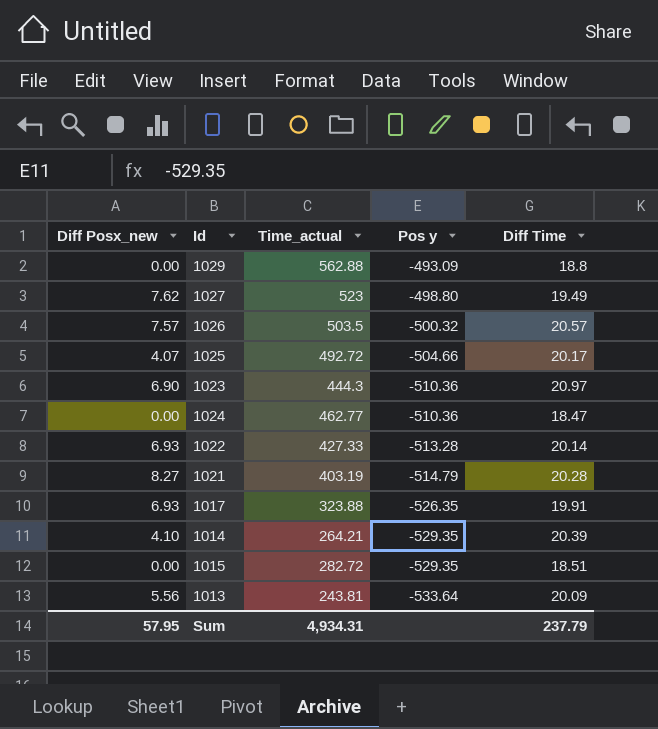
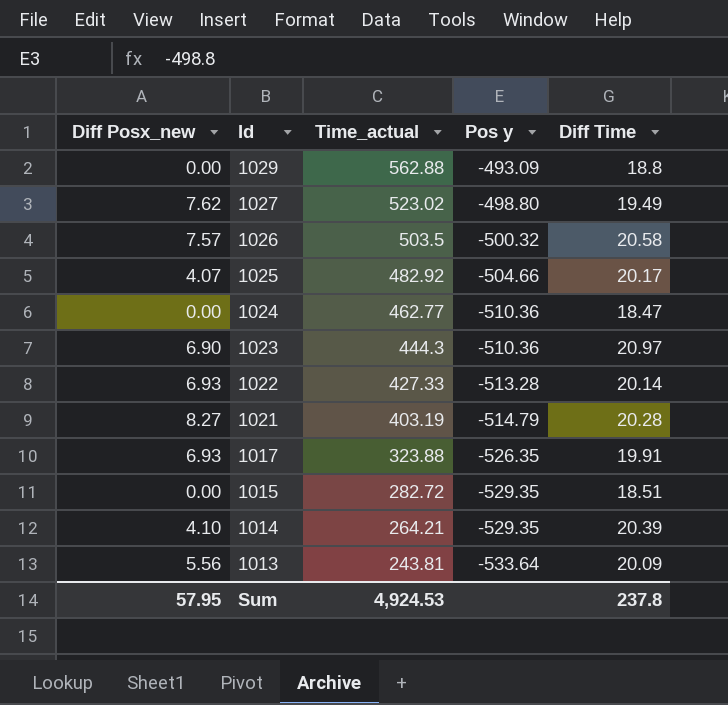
row order: Pos y descending -> Id descending
1027 | Time_actual: 523 -> 523.02
1026 | Diff Time: 20.57 -> 20.58
1025 | Time_actual: 492.72 -> 482.92
Sum | Time_actual: 4,934.31 -> 4,924.53
Sum | Diff Time: 237.79 -> 237.8

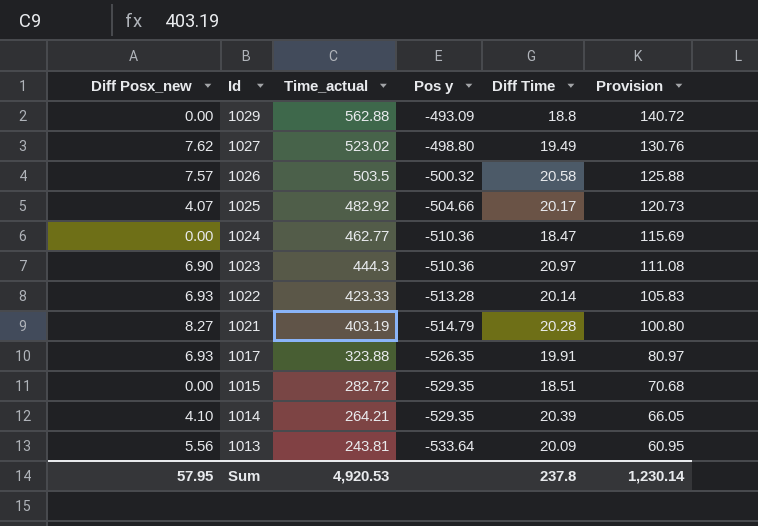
column Provision | formula: none -> [Time_actual] * 0.25
1022 | Time_actual: 427.33 -> 423.33
Sum | Time_actual: 4,924.53 -> 4,920.53

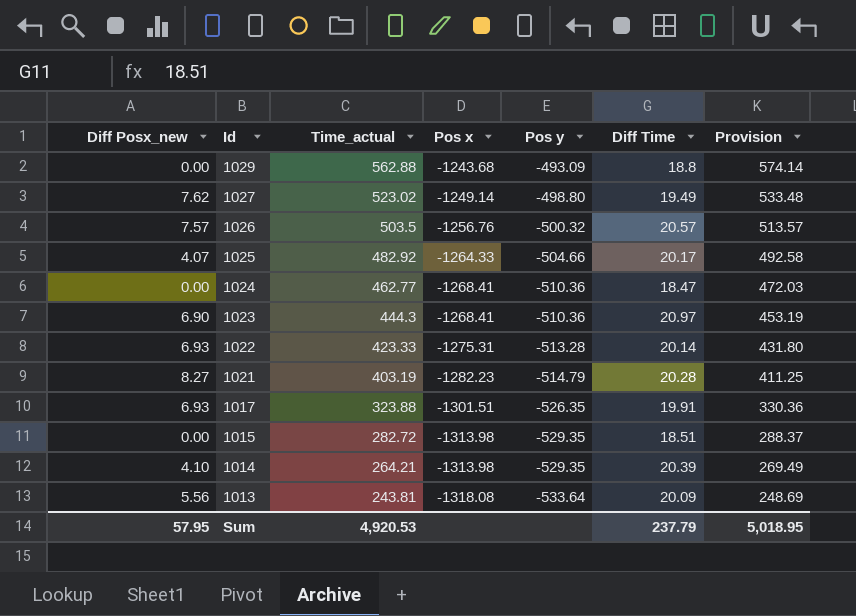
column Pos x | position: none -> 4
column Provision | formula: [Time_actual] * 0.25 -> [Time_actual] * 1.02
1026 | Diff Time: 20.58 -> 20.57
Sum | Diff Time: 237.8 -> 237.79
Sum | Provision: 1,230.14 -> 5,018.95

